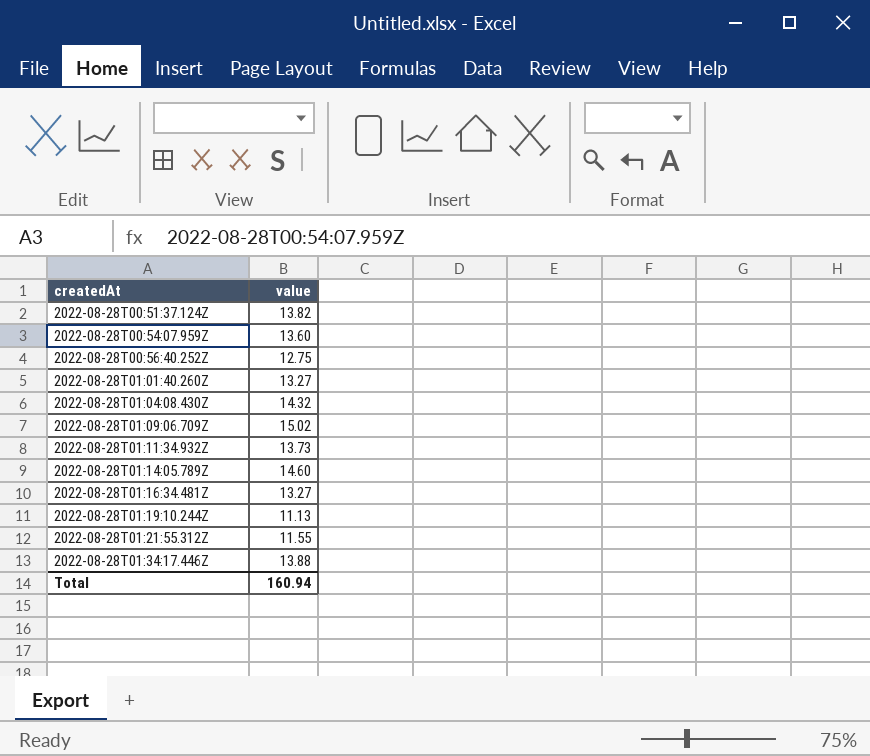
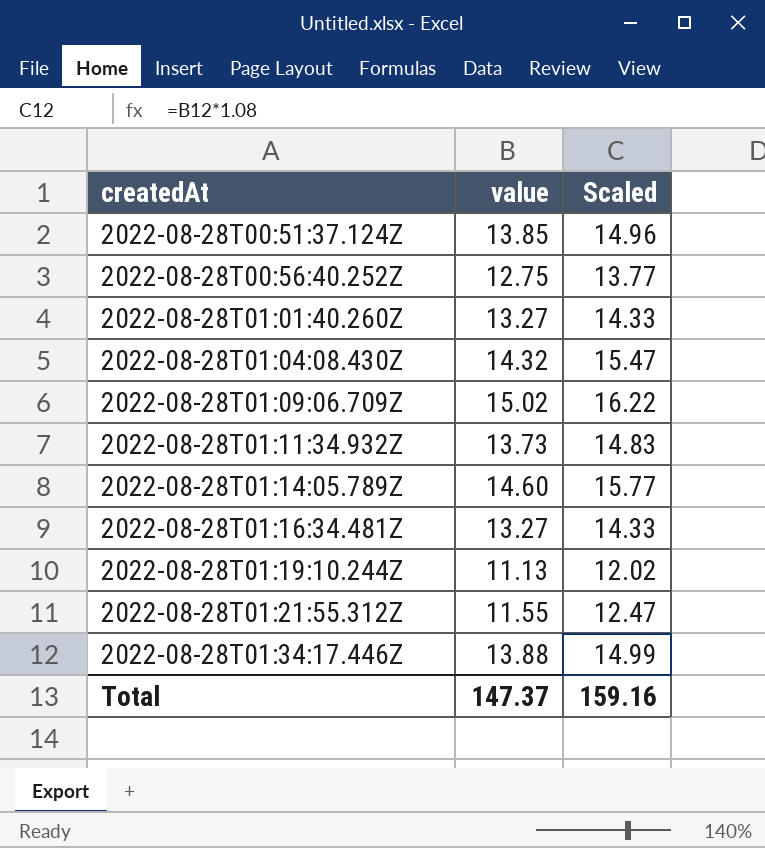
column Scaled | formula: none -> [value] * 1.08
row 2022-08-28T00:54:07.959Z: 13.60 -> none
2022-08-28T00:51:37.124Z | value: 13.82 -> 13.85
Total | value: 160.94 -> 147.37

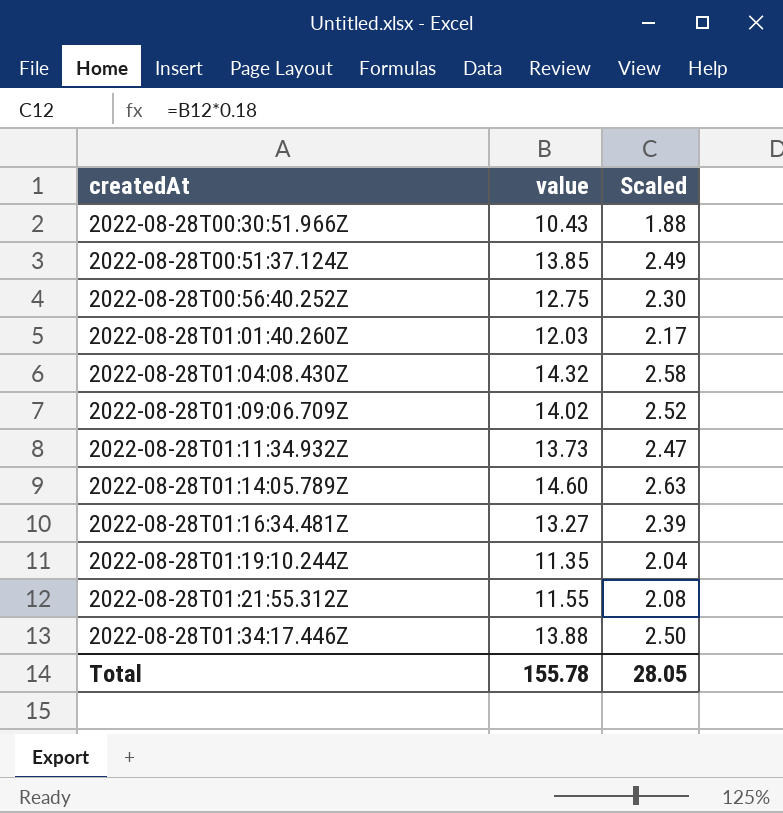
column Scaled | formula: [value] * 1.08 -> [value] * 0.18
row 2022-08-28T00:30:51.966Z: none -> 10.43 | 1.88
2022-08-28T01:01:40.260Z | value: 13.27 -> 12.03
2022-08-28T01:09:06.709Z | value: 15.02 -> 14.02
2022-08-28T01:19:10.244Z | value: 11.13 -> 11.35
Total | value: 147.37 -> 155.78
Total | Scaled: 159.16 -> 28.05

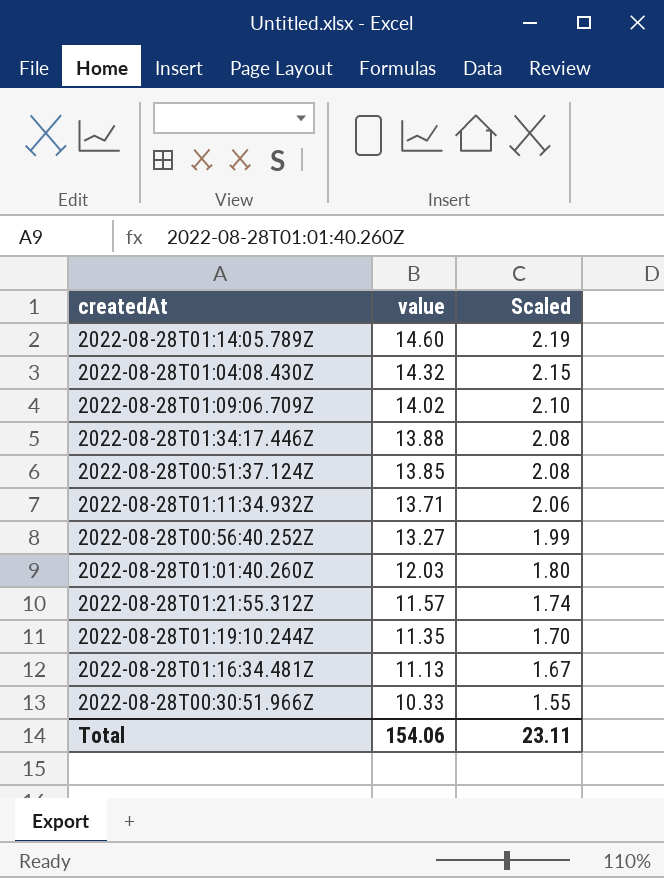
row order: createdAt ascending -> value descending
column Scaled | formula: [value] * 0.18 -> [value] * 0.15
2022-08-28T01:11:34.932Z | value: 13.73 -> 13.71
2022-08-28T00:56:40.252Z | value: 12.75 -> 13.27
2022-08-28T01:21:55.312Z | value: 11.55 -> 11.57
2022-08-28T01:16:34.481Z | value: 13.27 -> 11.13
2022-08-28T00:30:51.966Z | value: 10.43 -> 10.33
Total | value: 155.78 -> 154.06
Total | Scaled: 28.05 -> 23.11

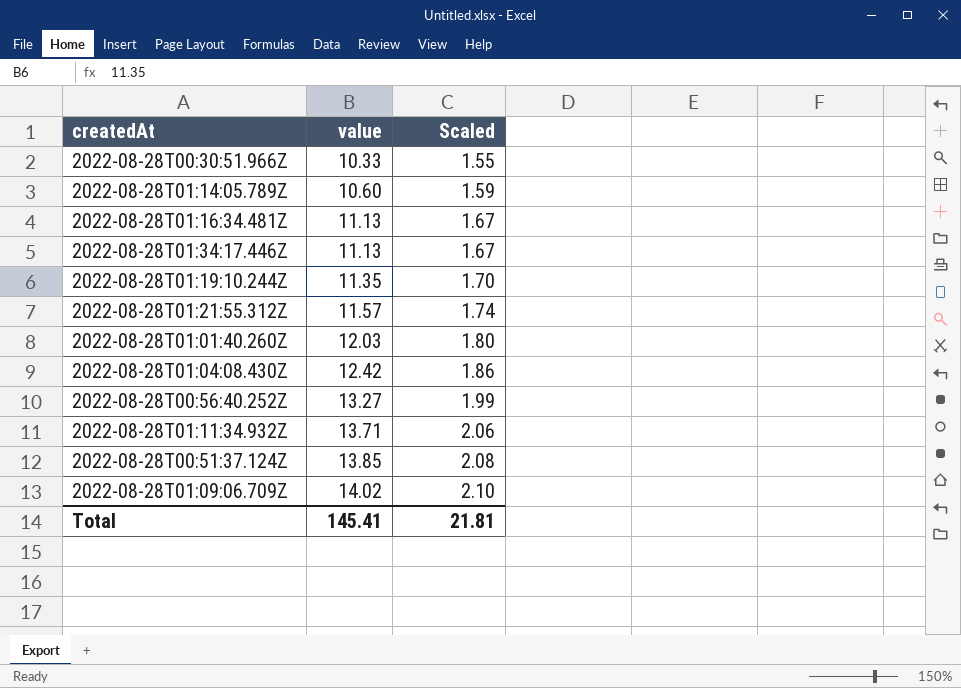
row order: value descending -> value ascending
2022-08-28T01:14:05.789Z | value: 14.60 -> 10.60
2022-08-28T01:14:05.789Z | Scaled: 2.19 -> 1.59
2022-08-28T01:34:17.446Z | value: 13.88 -> 11.13
2022-08-28T01:34:17.446Z | Scaled: 2.08 -> 1.67
2022-08-28T01:04:08.430Z | value: 14.32 -> 12.42
2022-08-28T01:04:08.430Z | Scaled: 2.15 -> 1.86
Total | value: 154.06 -> 145.41
Total | Scaled: 23.11 -> 21.81

